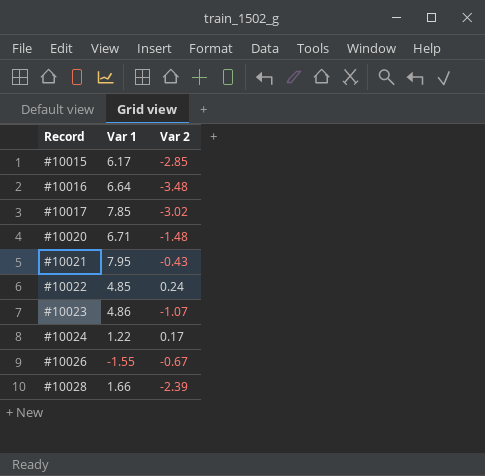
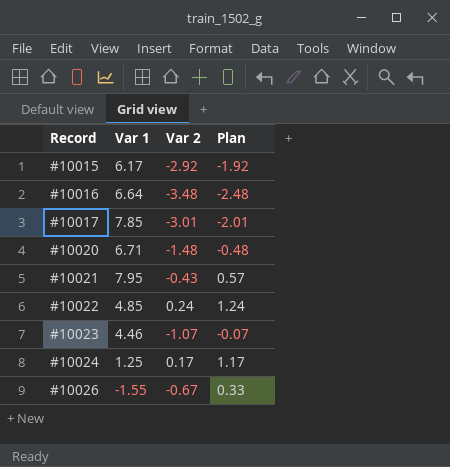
column Plan | formula: none -> [Var 2] + 1
row #10028: 1.66 | -2.39 -> none
#10015 | Var 2: -2.85 -> -2.92
#10017 | Var 2: -3.02 -> -3.01
#10023 | Var 1: 4.86 -> 4.46
#10024 | Var 1: 1.22 -> 1.25

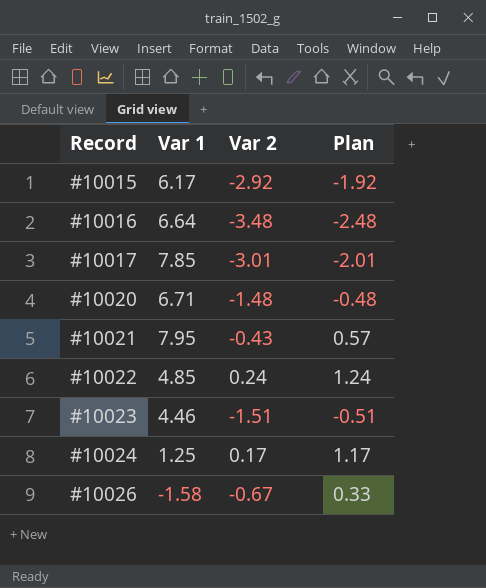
#10023 | Var 2: -1.07 -> -1.51
#10023 | Plan: -0.07 -> -0.51
#10026 | Var 1: -1.55 -> -1.58

